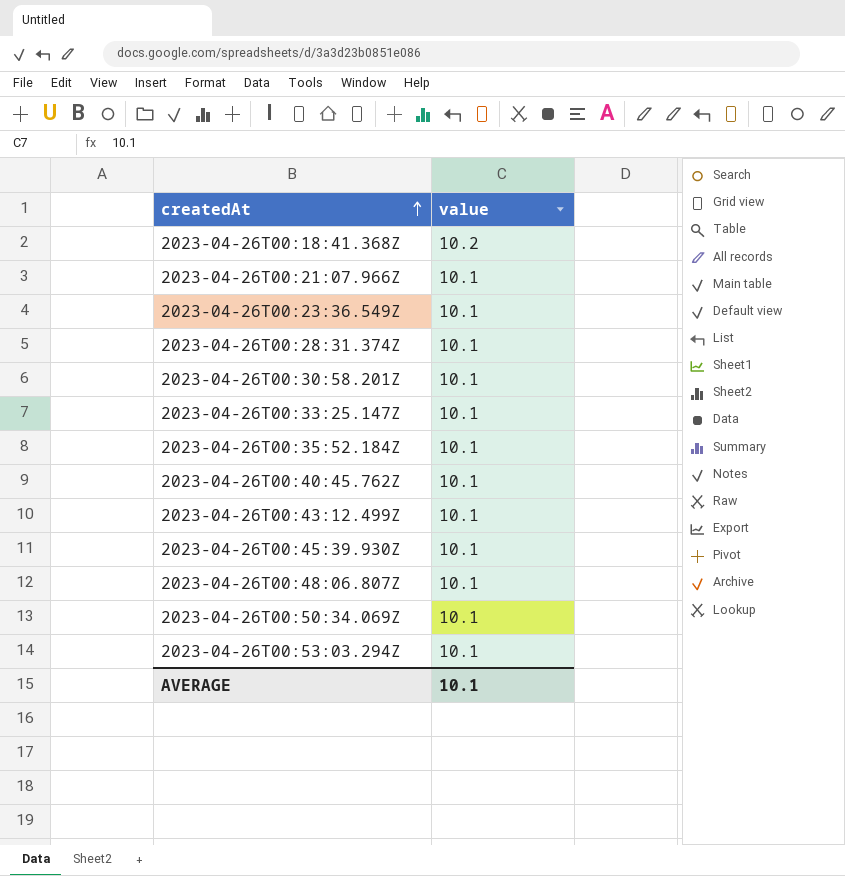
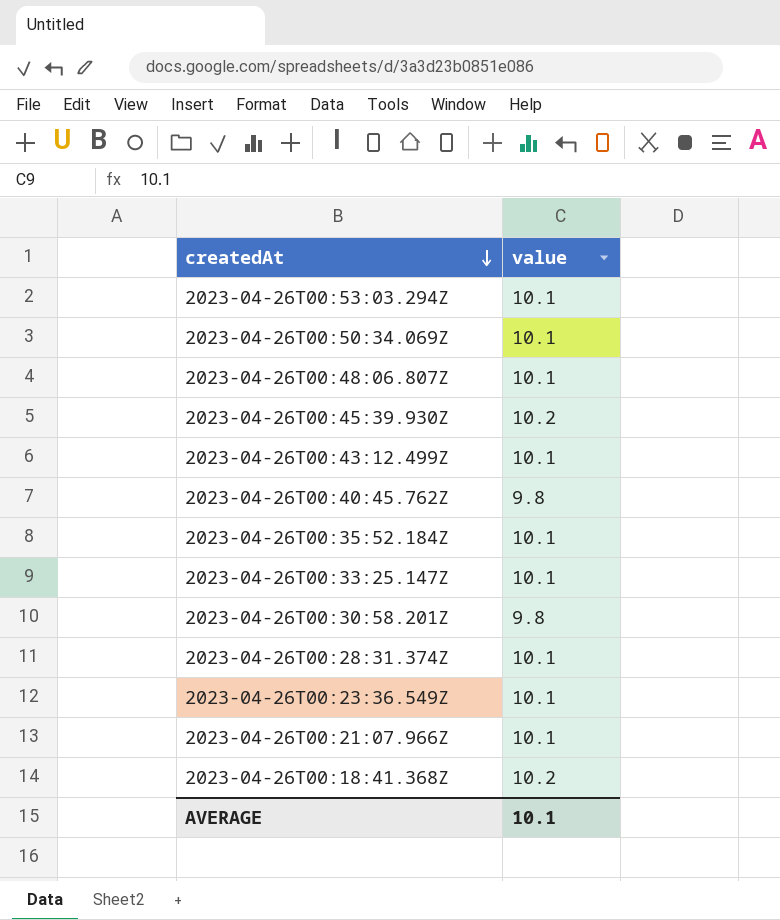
row order: createdAt ascending -> createdAt descending
2023-04-26T00:45:39.930Z | value: 10.1 -> 10.2
2023-04-26T00:40:45.762Z | value: 10.1 -> 9.8
2023-04-26T00:30:58.201Z | value: 10.1 -> 9.8

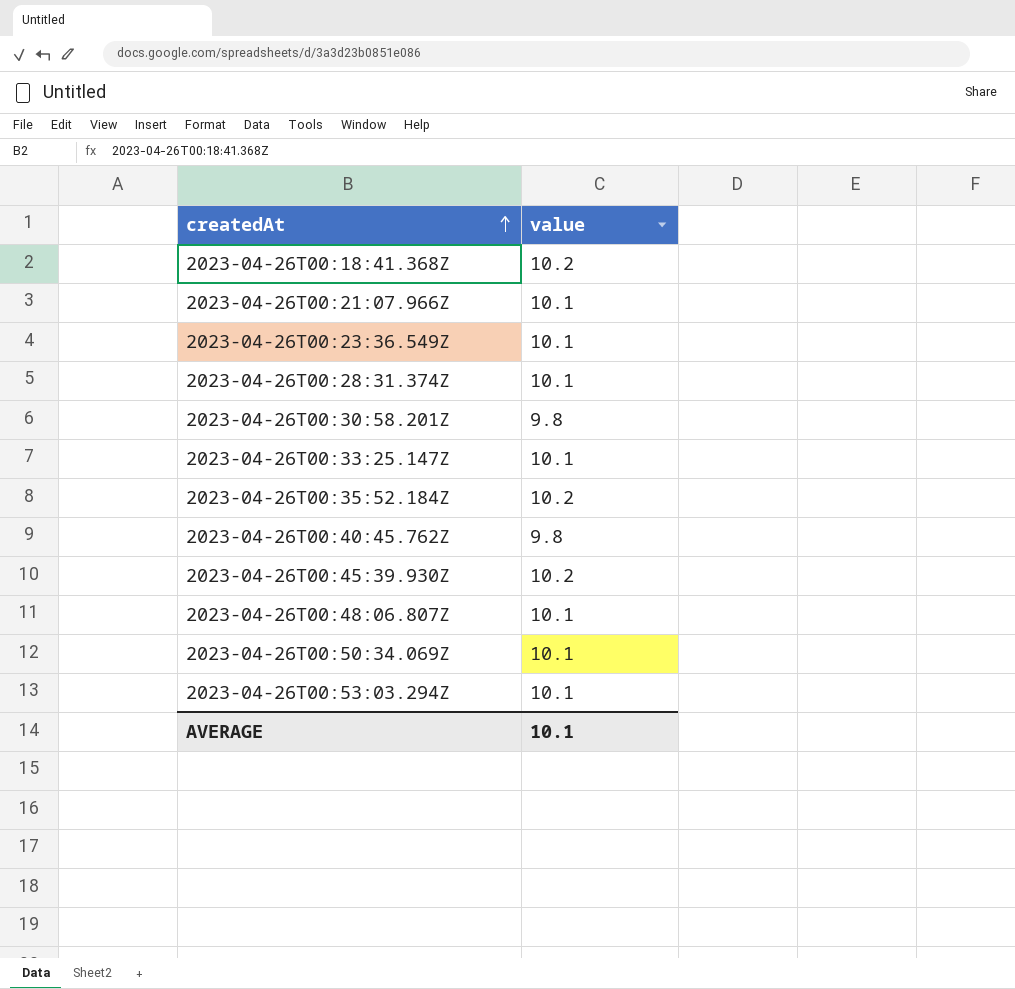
row order: createdAt descending -> createdAt ascending
row 2023-04-26T00:43:12.499Z: 10.1 -> none
2023-04-26T00:35:52.184Z | value: 10.1 -> 10.2

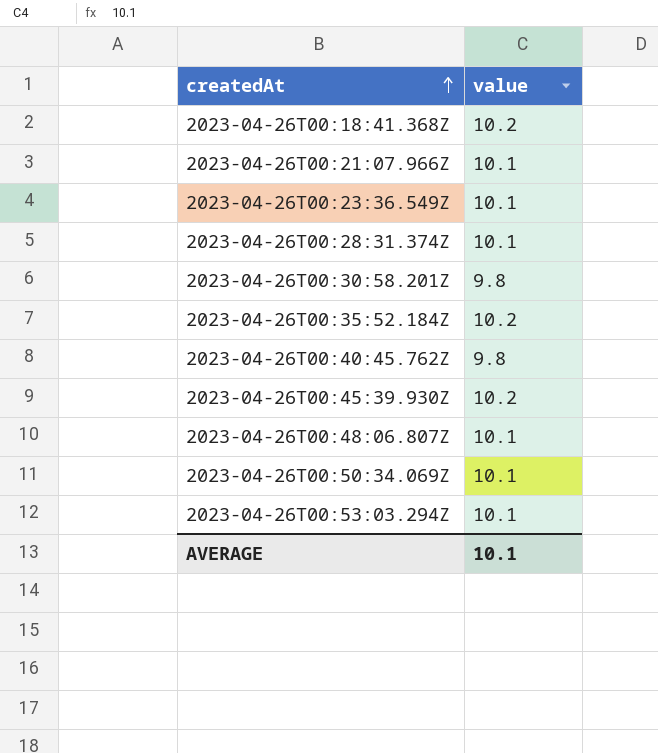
row 2023-04-26T00:33:25.147Z: 10.1 -> none

